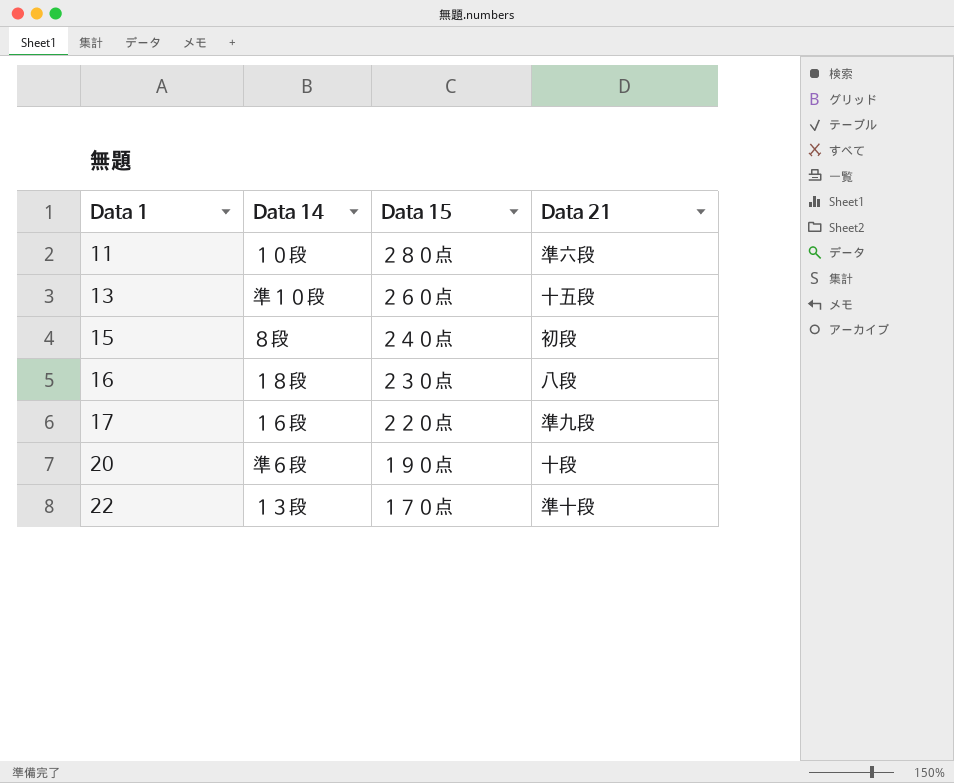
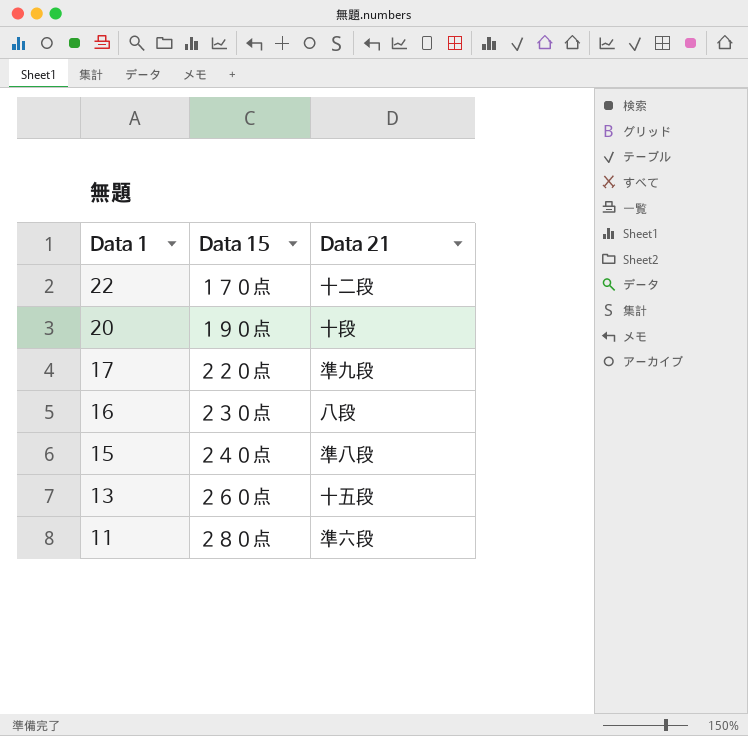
row order: Data 1 ascending -> Data 1 descending
column Data 14 | position: 2 -> none
22 | Data 21: 準十段 -> 十二段
15 | Data 21: 初段 -> 準八段

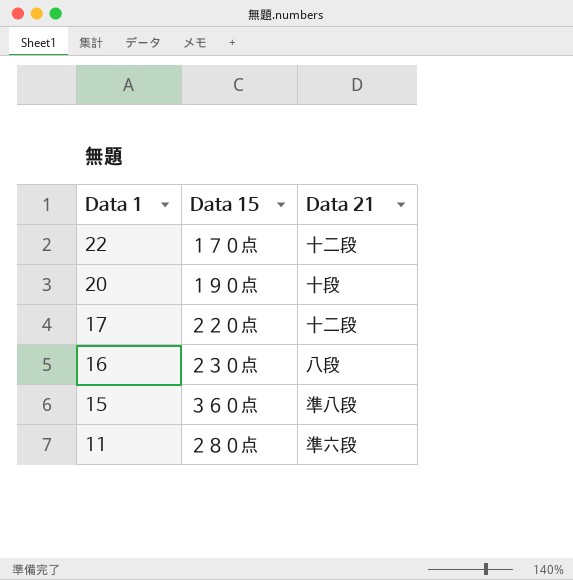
row 13: ２６０点 | 十五段 -> none
17 | Data 21: 準九段 -> 十二段
15 | Data 15: ２４０点 -> ３６０点

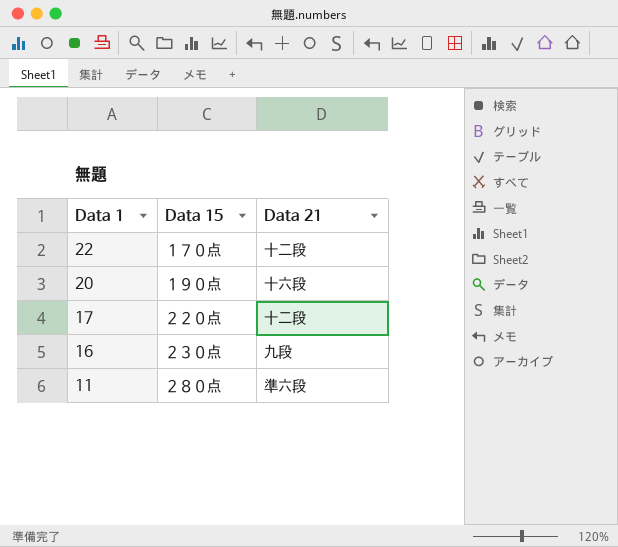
row 15: ３６０点 | 準八段 -> none
20 | Data 21: 十段 -> 十六段
16 | Data 21: 八段 -> 九段

